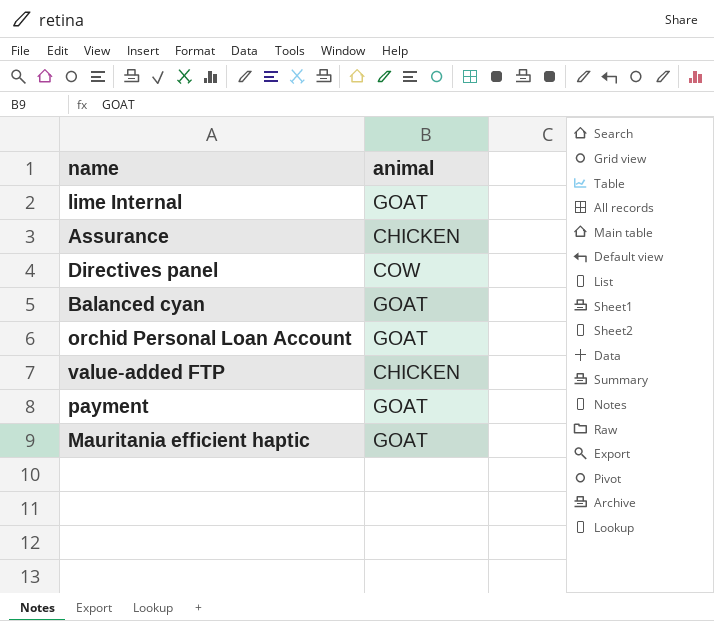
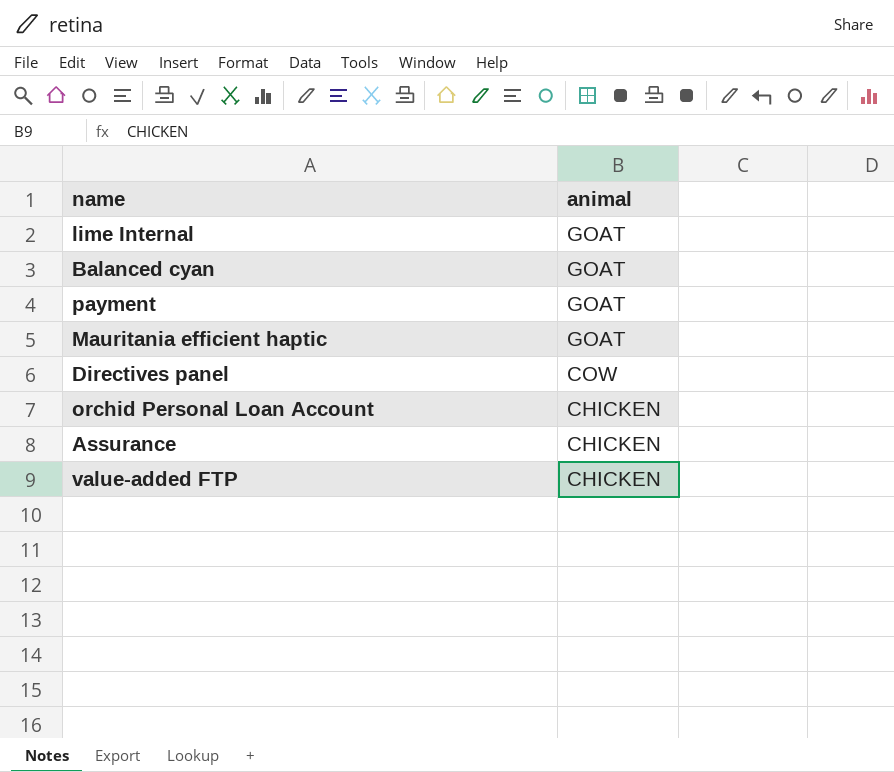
row order: none -> animal descending
orchid Personal Loan Account | animal: GOAT -> CHICKEN

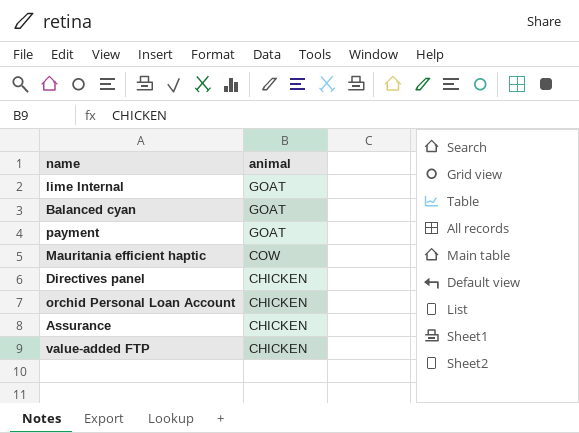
Mauritania efficient haptic | animal: GOAT -> COW
Directives panel | animal: COW -> CHICKEN

